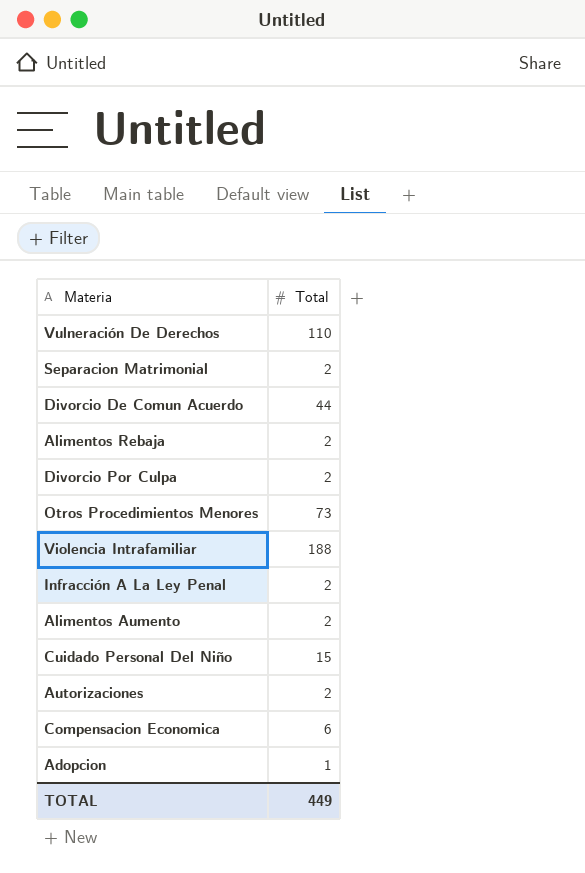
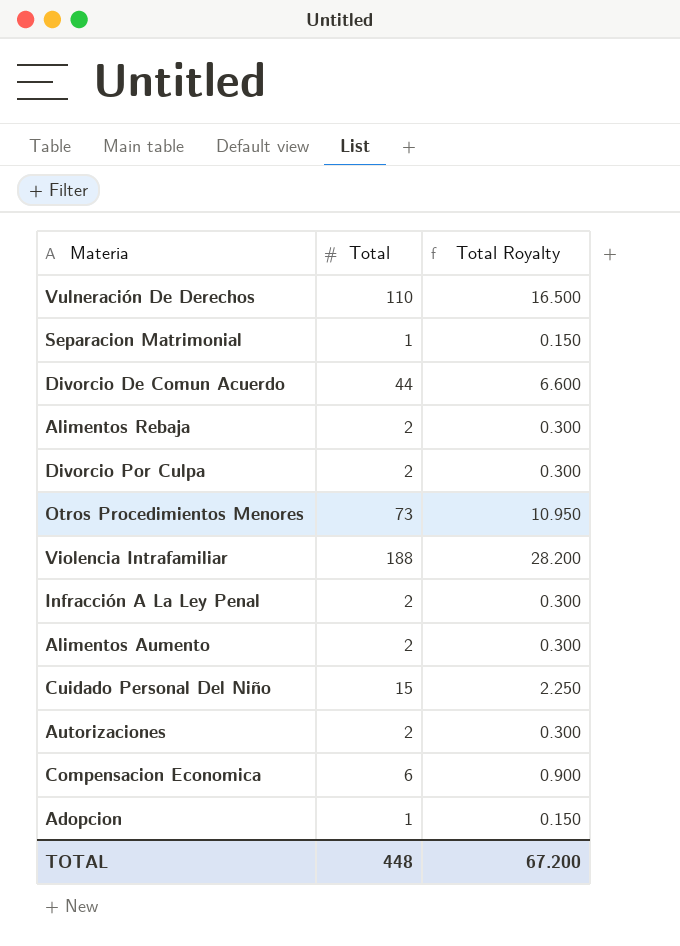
column Total Royalty | formula: none -> [Total] * 0.15
Separacion Matrimonial | Total: 2 -> 1
TOTAL | Total: 449 -> 448

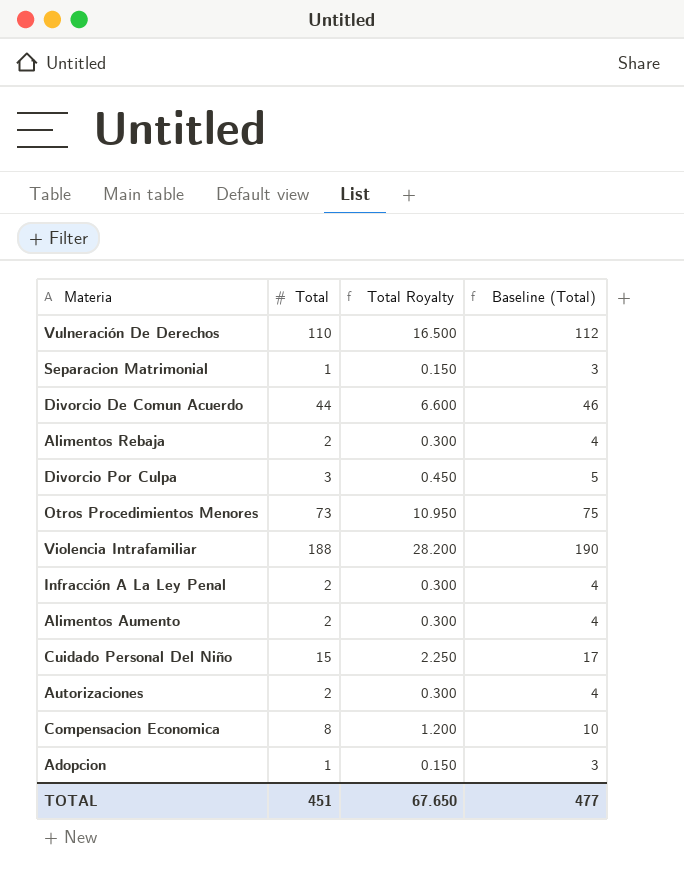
column Baseline (Total) | formula: none -> [Total] + 2
Divorcio Por Culpa | Total: 2 -> 3
Divorcio Por Culpa | Total Royalty: 0.300 -> 0.450
Compensacion Economica | Total: 6 -> 8
Compensacion Economica | Total Royalty: 0.900 -> 1.200
TOTAL | Total: 448 -> 451
TOTAL | Total Royalty: 67.200 -> 67.650

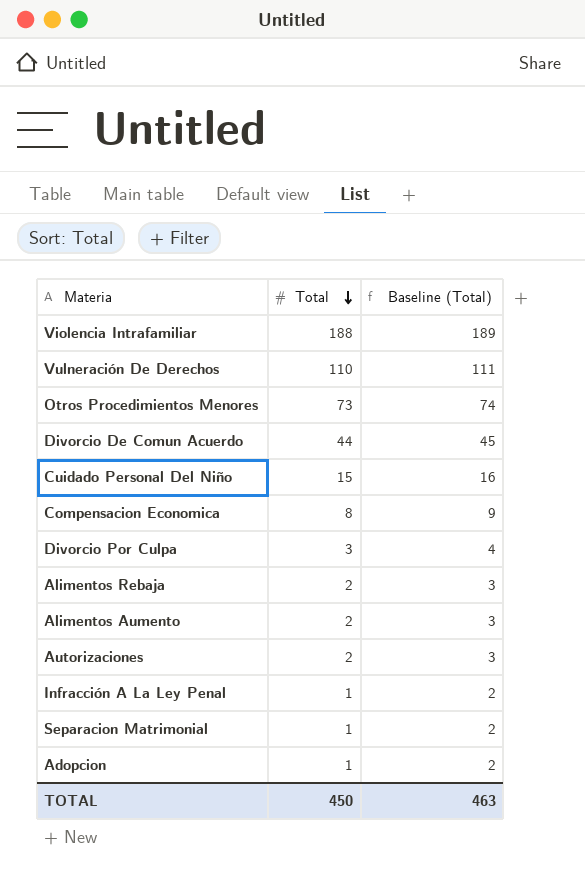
row order: none -> Total descending
column Total Royalty | formula: [Total] * 0.15 -> none
column Baseline (Total) | formula: [Total] + 2 -> [Total] + 1
Infracción A La Ley Penal | Total: 2 -> 1
TOTAL | Total: 451 -> 450
TOTAL | Baseline (Total): 477 -> 463

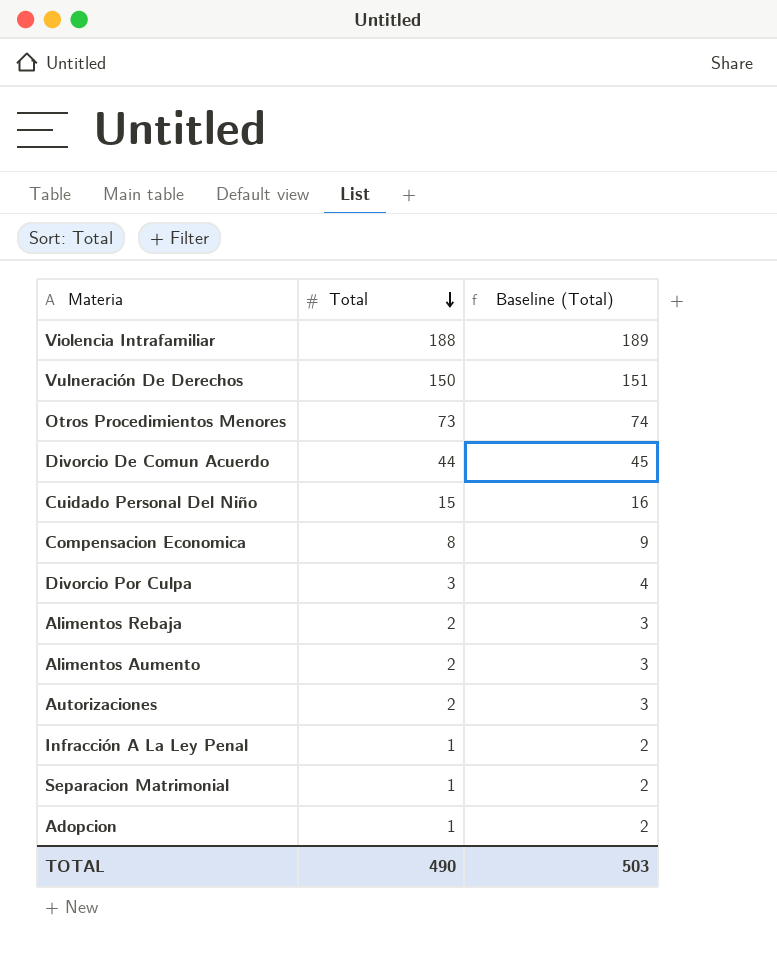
Vulneración De Derechos | Total: 110 -> 150
Vulneración De Derechos | Baseline (Total): 111 -> 151
TOTAL | Total: 450 -> 490
TOTAL | Baseline (Total): 463 -> 503

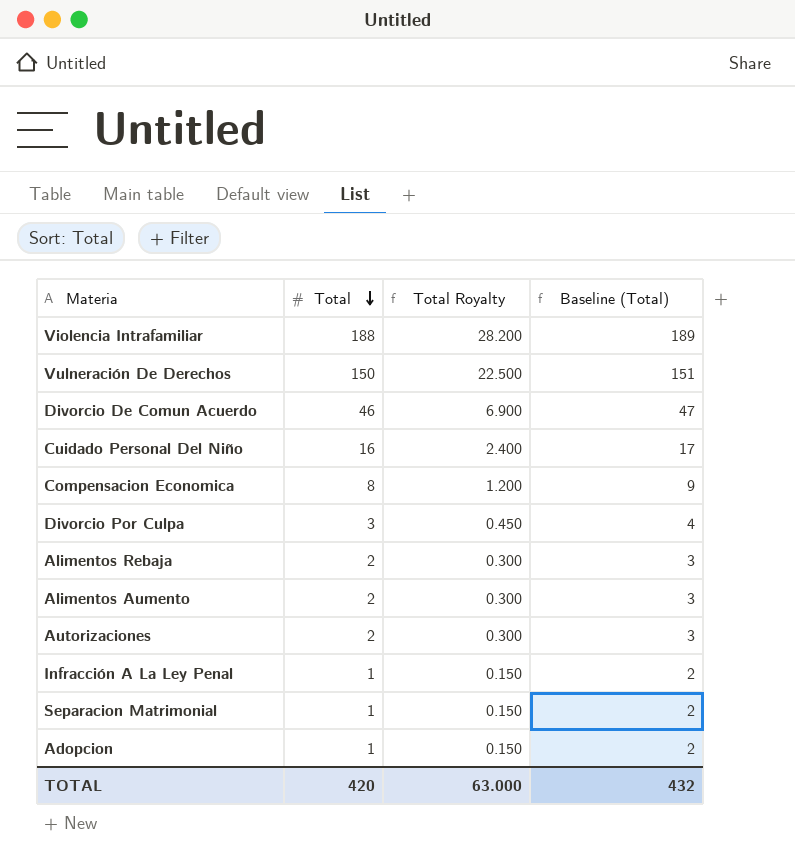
column Total Royalty | formula: none -> [Total] * 0.15
row Otros Procedimientos Menores: 73 | 74 -> none
Divorcio De Comun Acuerdo | Total: 44 -> 46
Divorcio De Comun Acuerdo | Baseline (Total): 45 -> 47
Cuidado Personal Del Niño | Total: 15 -> 16
Cuidado Personal Del Niño | Baseline (Total): 16 -> 17
TOTAL | Total: 490 -> 420
TOTAL | Baseline (Total): 503 -> 432

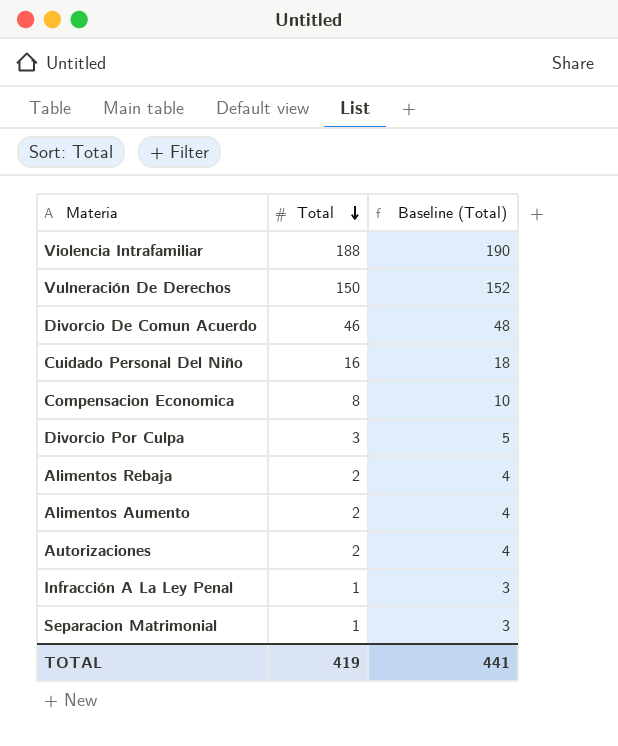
column Total Royalty | formula: [Total] * 0.15 -> none
column Baseline (Total) | formula: [Total] + 1 -> [Total] + 2
row Adopcion: 1 | 0.150 | 2 -> none
TOTAL | Total: 420 -> 419
TOTAL | Baseline (Total): 432 -> 441

